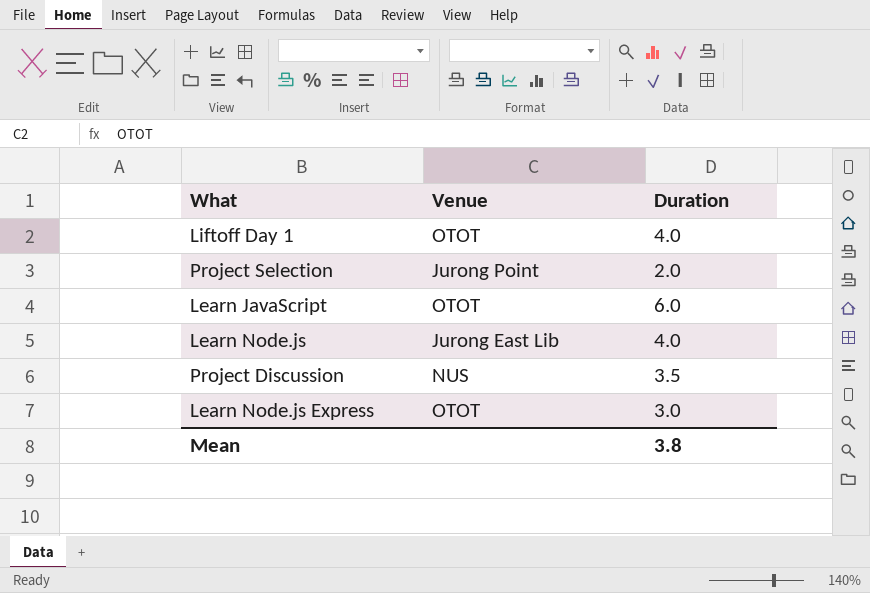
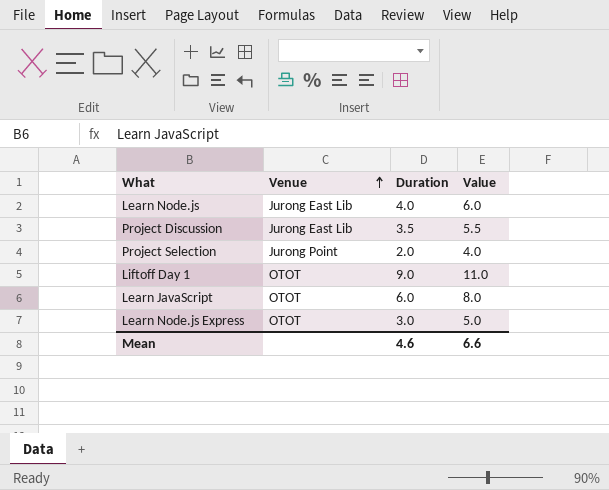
row order: none -> Venue ascending
column Value | formula: none -> [Duration] + 2
Project Discussion | Venue: NUS -> Jurong East Lib
Liftoff Day 1 | Duration: 4.0 -> 9.0
Mean | Duration: 3.8 -> 4.6

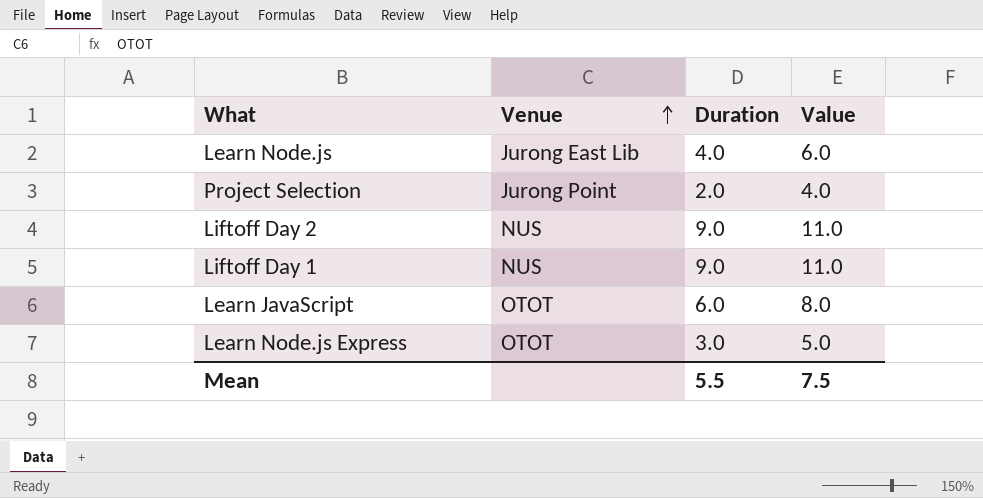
row Project Discussion: Jurong East Lib | 3.5 | 5.5 -> none
row Liftoff Day 2: none -> NUS | 9.0 | 11.0
Liftoff Day 1 | Venue: OTOT -> NUS
Mean | Duration: 4.6 -> 5.5
Mean | Value: 6.6 -> 7.5

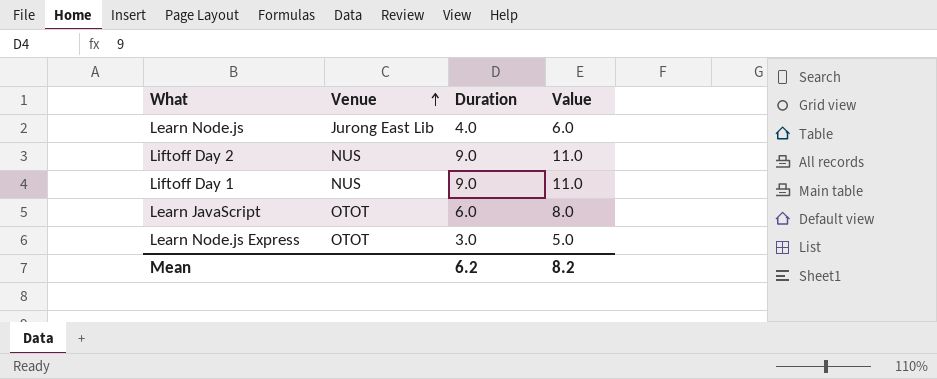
row Project Selection: Jurong Point | 2.0 | 4.0 -> none
Mean | Duration: 5.5 -> 6.2
Mean | Value: 7.5 -> 8.2

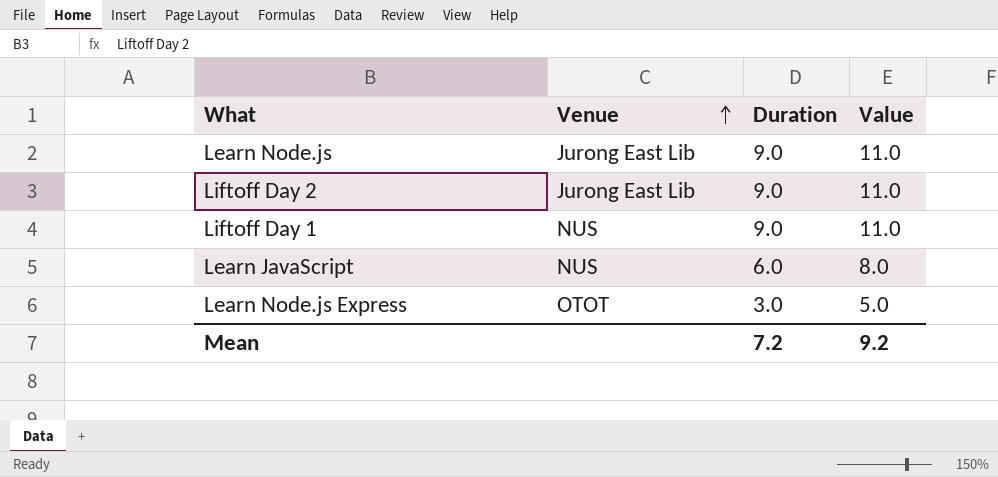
Learn Node.js | Duration: 4.0 -> 9.0
Learn Node.js | Value: 6.0 -> 11.0
Liftoff Day 2 | Venue: NUS -> Jurong East Lib
Learn JavaScript | Venue: OTOT -> NUS
Mean | Duration: 6.2 -> 7.2
Mean | Value: 8.2 -> 9.2

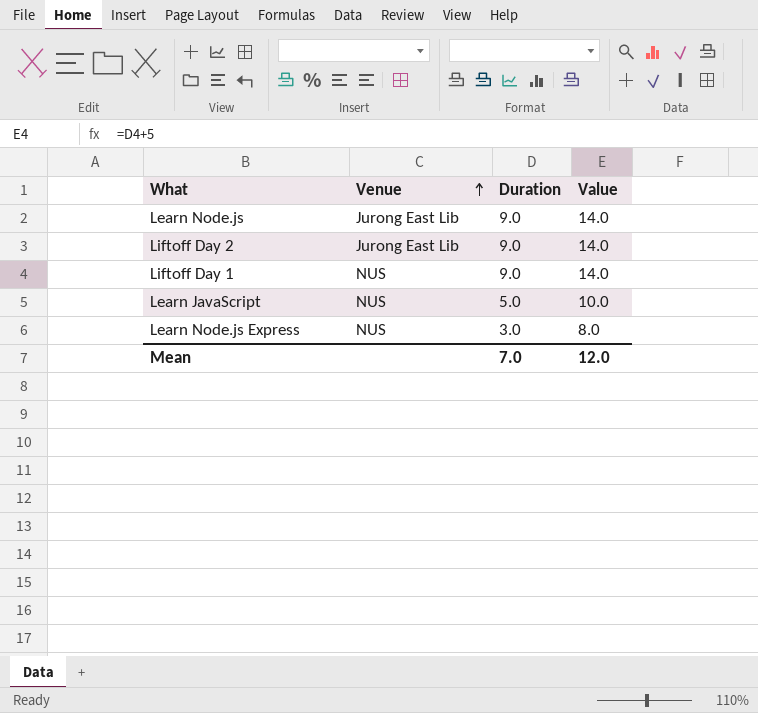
column Value | formula: [Duration] + 2 -> [Duration] + 5
Learn JavaScript | Duration: 6.0 -> 5.0
Learn Node.js Express | Venue: OTOT -> NUS
Mean | Duration: 7.2 -> 7.0
Mean | Value: 9.2 -> 12.0

